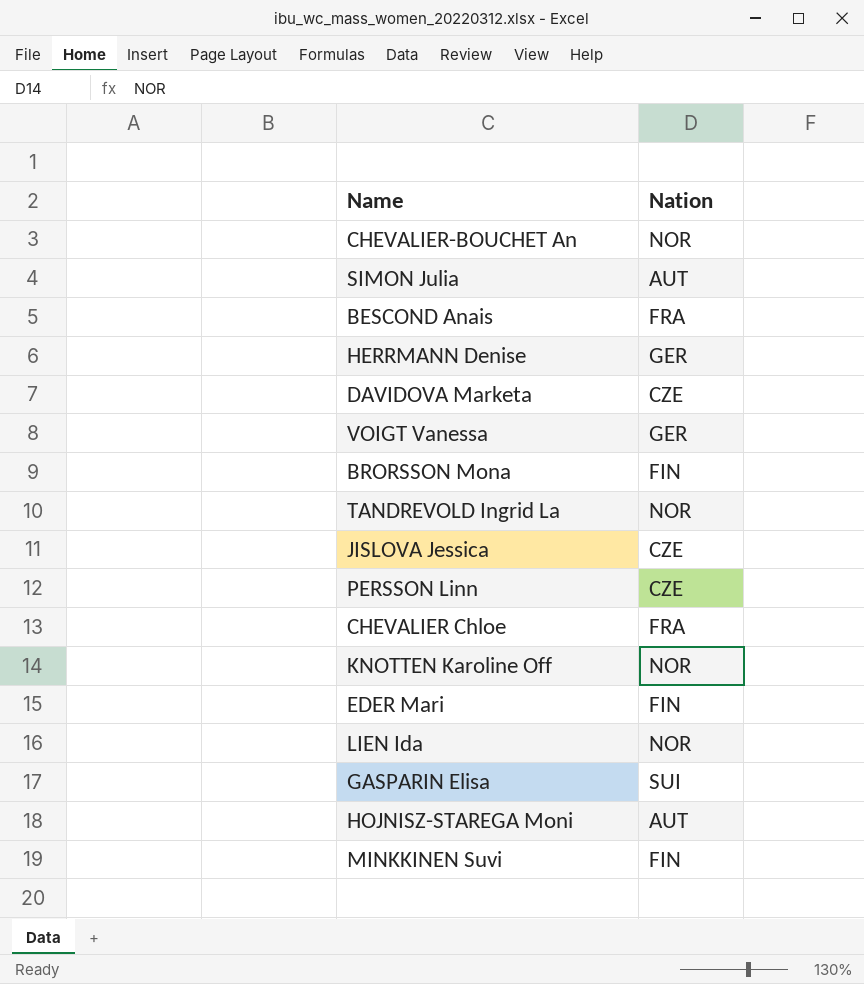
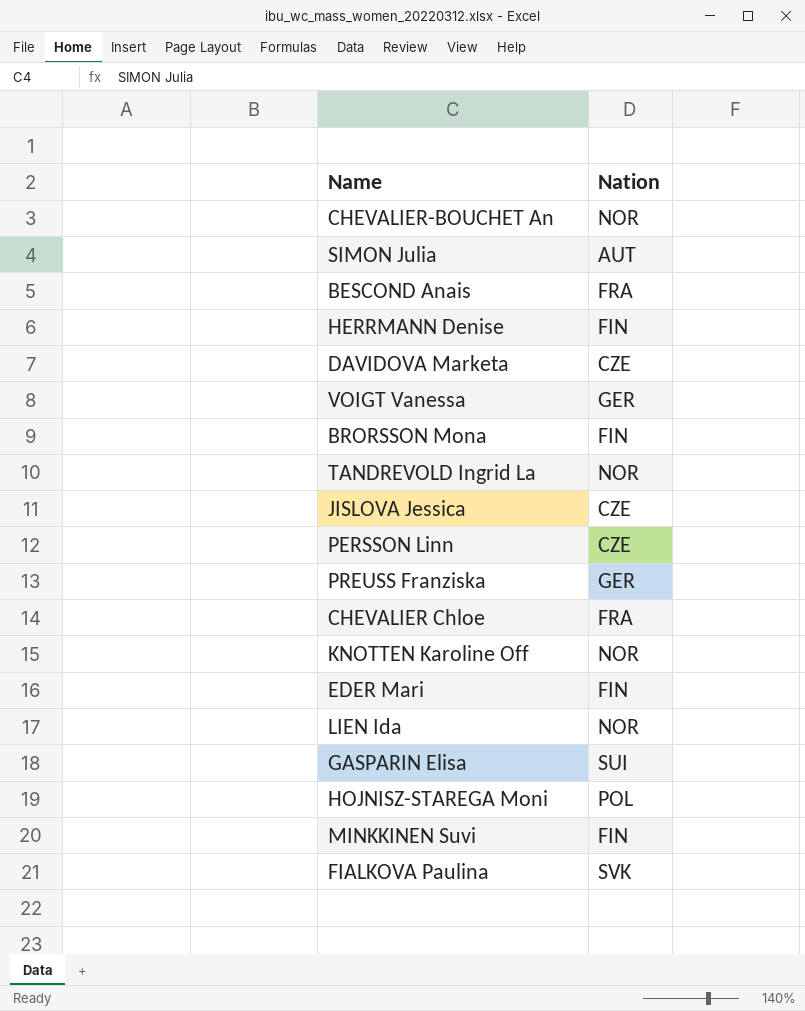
HERRMANN Denise | Nation: GER -> FIN
row PREUSS Franziska: none -> GER
HOJNISZ-STAREGA Moni | Nation: AUT -> POL
row FIALKOVA Paulina: none -> SVK

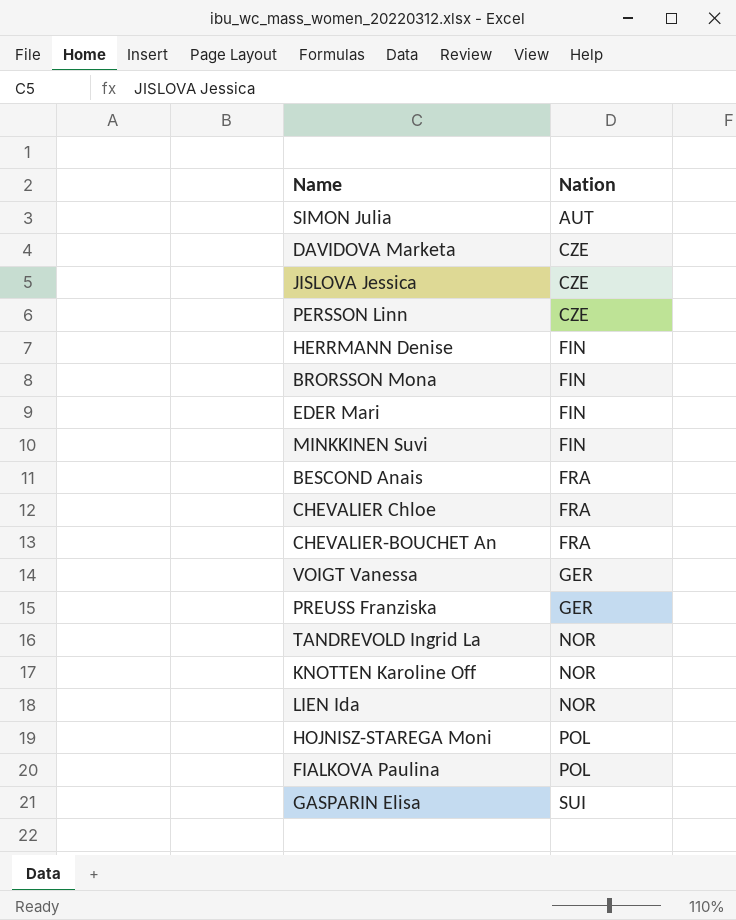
row order: none -> Nation ascending
CHEVALIER-BOUCHET An | Nation: NOR -> FRA
FIALKOVA Paulina | Nation: SVK -> POL

